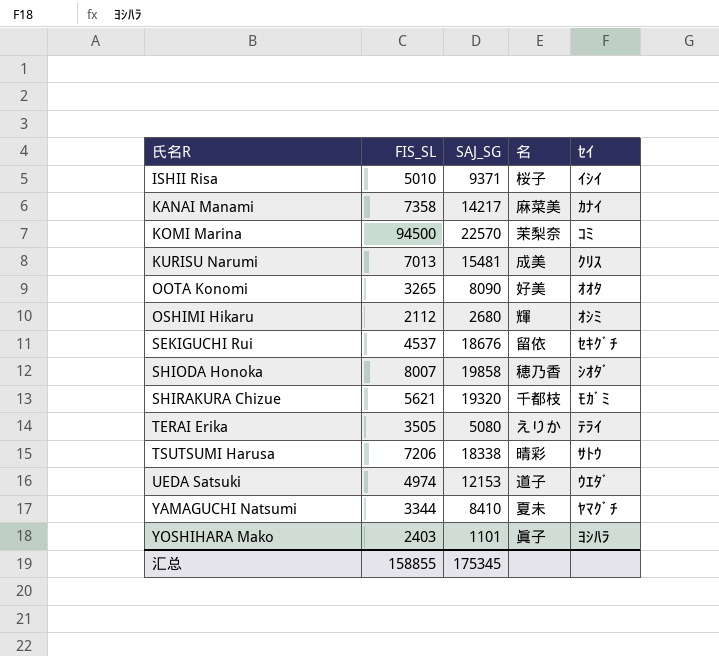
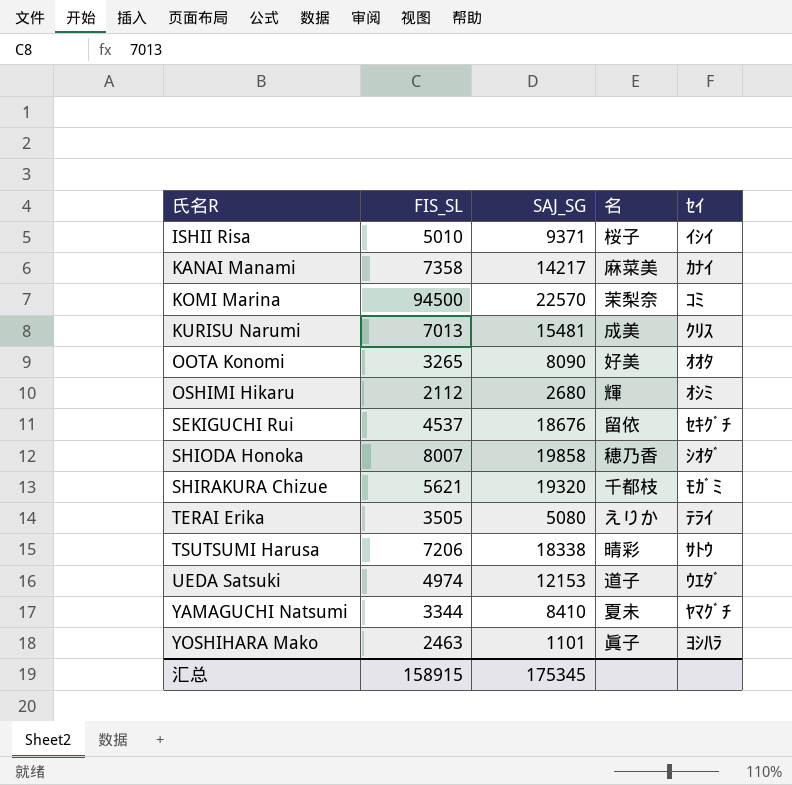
YOSHIHARA Mako | FIS_SL: 2403 -> 2463
汇总 | FIS_SL: 158855 -> 158915

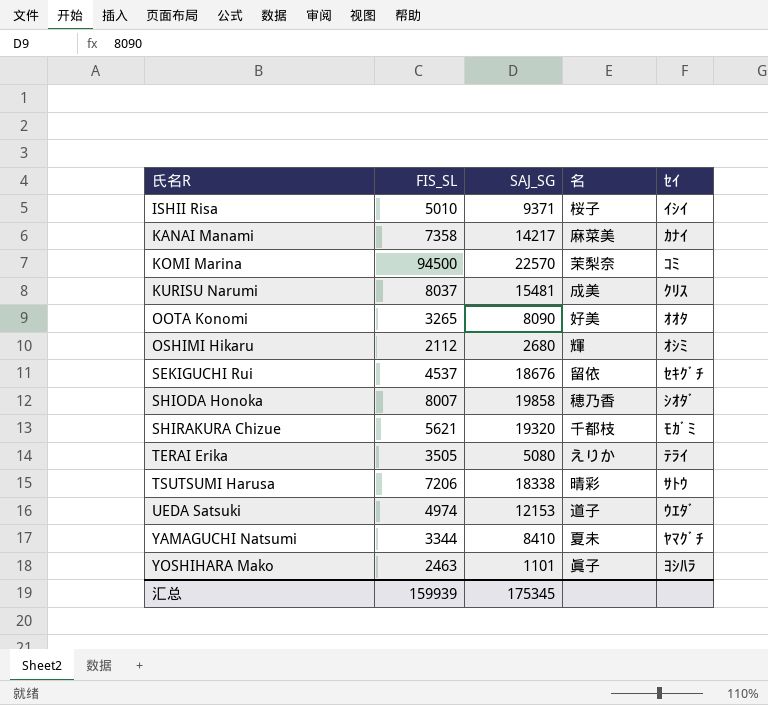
KURISU Narumi | FIS_SL: 7013 -> 8037
汇总 | FIS_SL: 158915 -> 159939

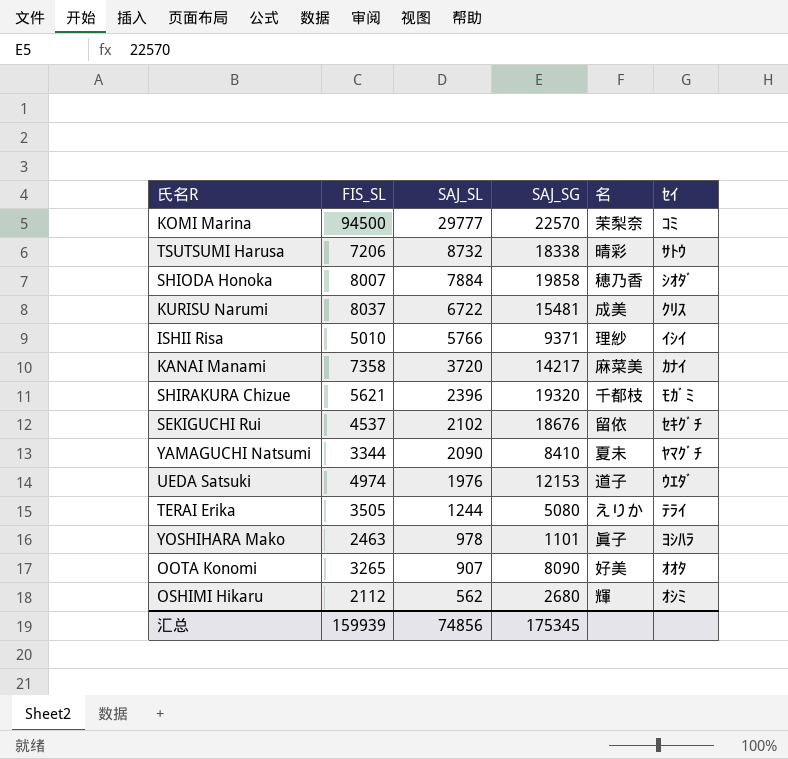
row order: 氏名R ascending -> SAJ_SL descending
column SAJ_SL | position: none -> 3
ISHII Risa | 名: 桜子 -> 理紗

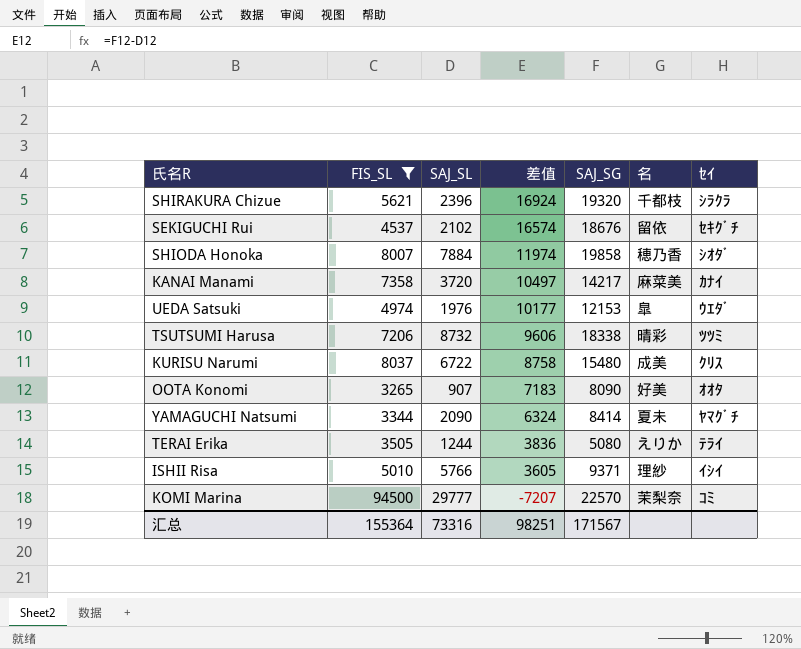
filter: none -> FIS_SL >= 3265
row order: SAJ_SL descending -> 差值 descending
column 差值 | formula: none -> [SAJ_SG] - [SAJ_SL]
SHIRAKURA Chizue | ｾｲ: ﾓｶﾞﾐ -> ｼﾗｸﾗ
UEDA Satsuki | 名: 道子 -> 皐
TSUTSUMI Harusa | ｾｲ: ｻﾄｳ -> ﾂﾂﾐ
KURISU Narumi | SAJ_SG: 15481 -> 15480
YAMAGUCHI Natsumi | SAJ_SG: 8410 -> 8414
汇总 | FIS_SL: 159939 -> 155364
汇总 | SAJ_SL: 74856 -> 73316
汇总 | SAJ_SG: 175345 -> 171567

